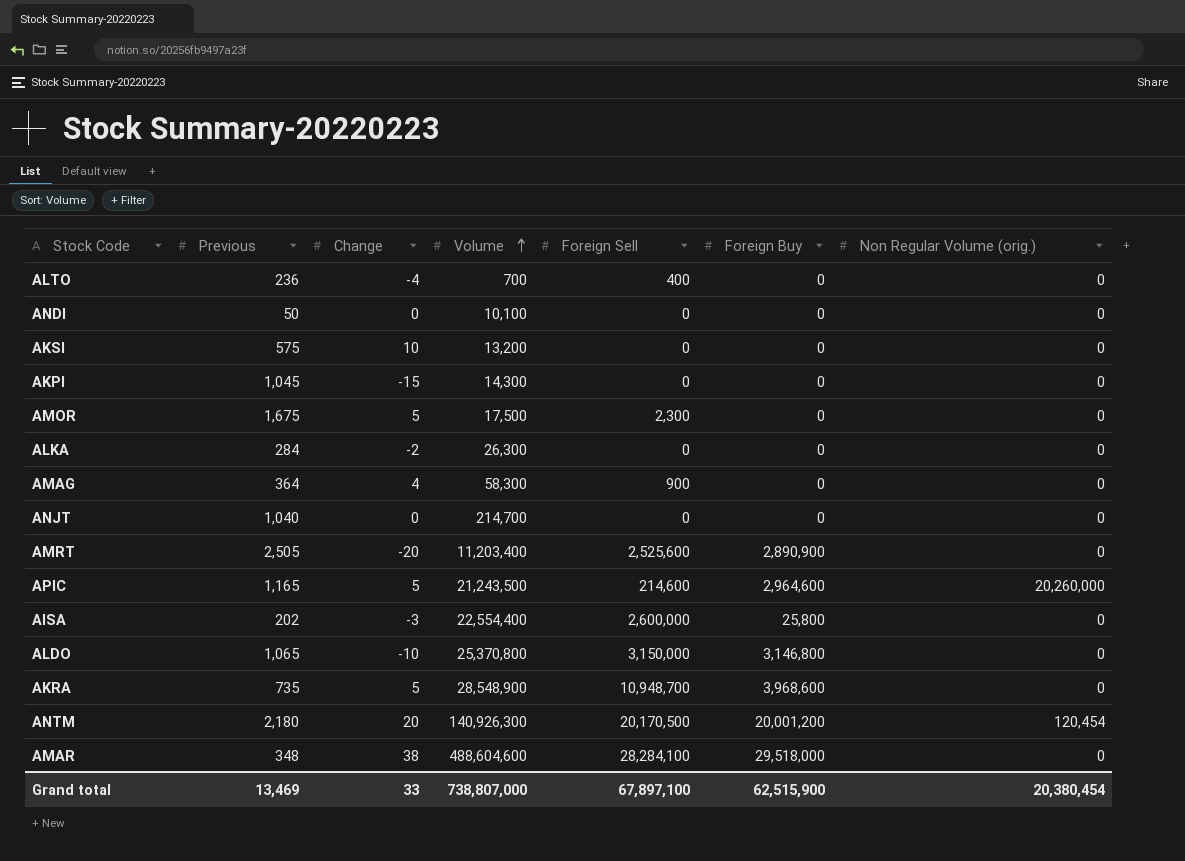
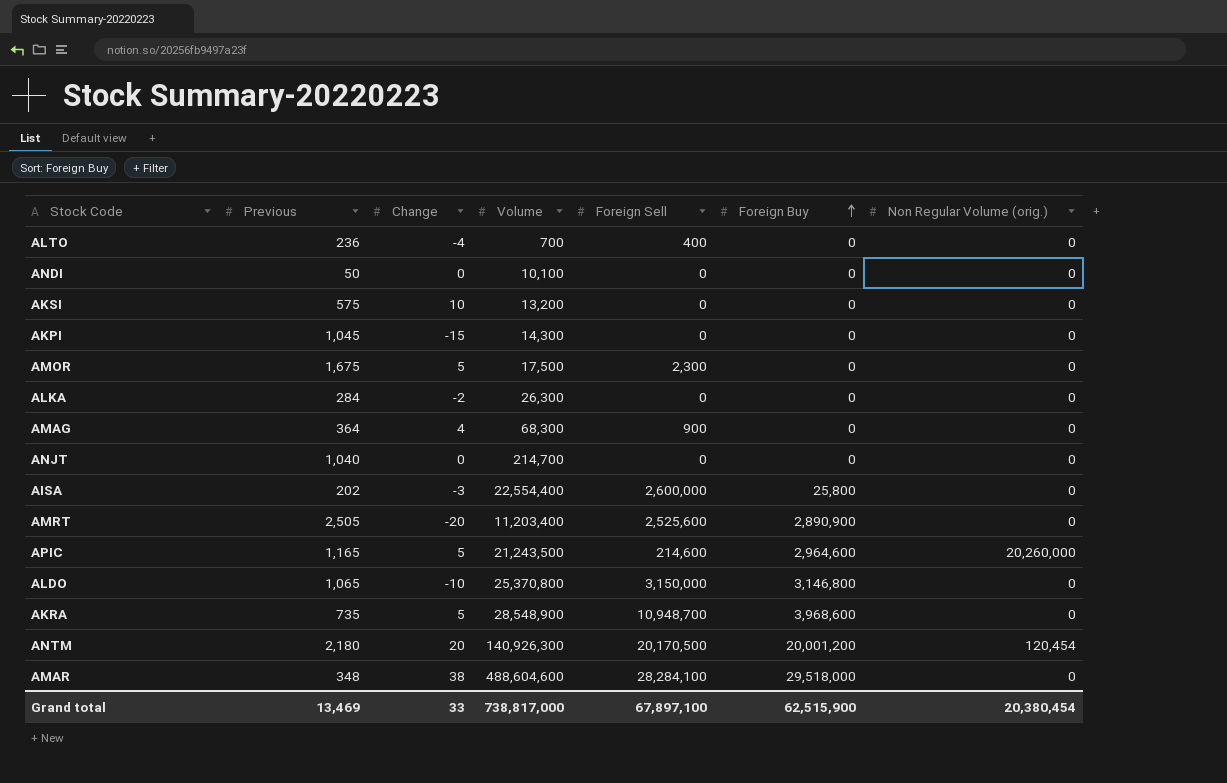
row order: Volume ascending -> Foreign Buy ascending
AMAG | Volume: 58,300 -> 68,300
Grand total | Volume: 738,807,000 -> 738,817,000

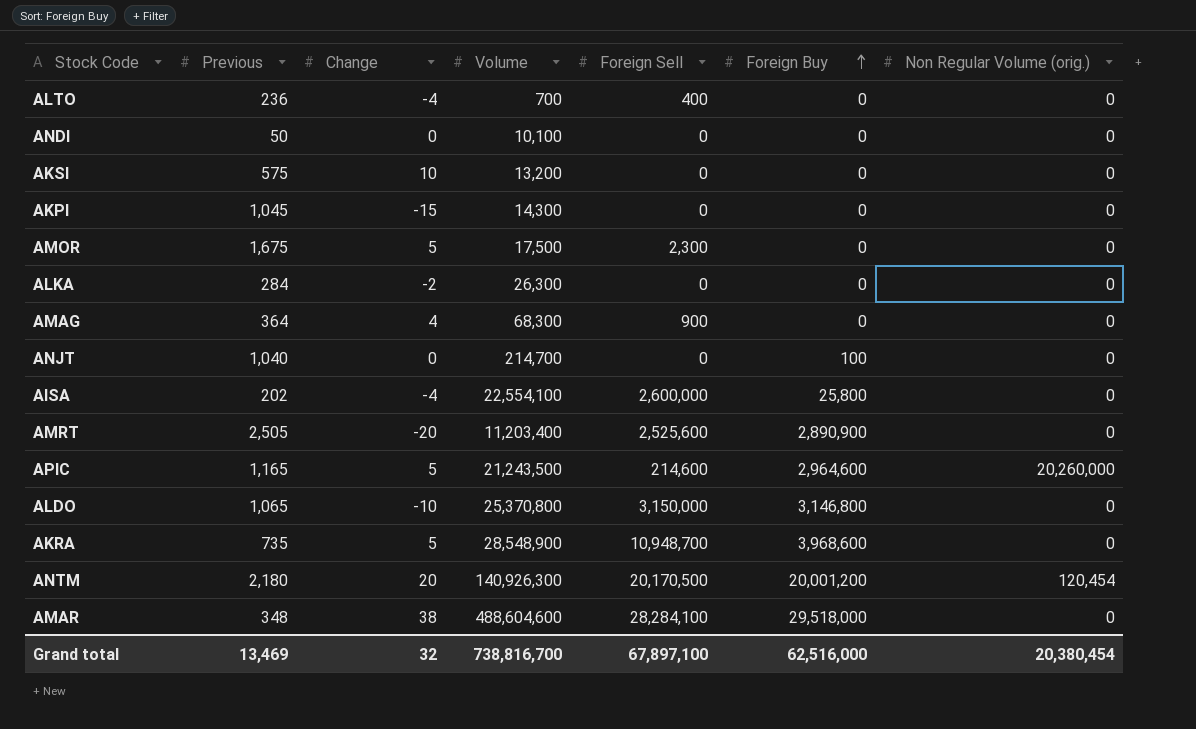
ANJT | Foreign Buy: 0 -> 100
AISA | Change: -3 -> -4
AISA | Volume: 22,554,400 -> 22,554,100
Grand total | Change: 33 -> 32
Grand total | Volume: 738,817,000 -> 738,816,700
Grand total | Foreign Buy: 62,515,900 -> 62,516,000

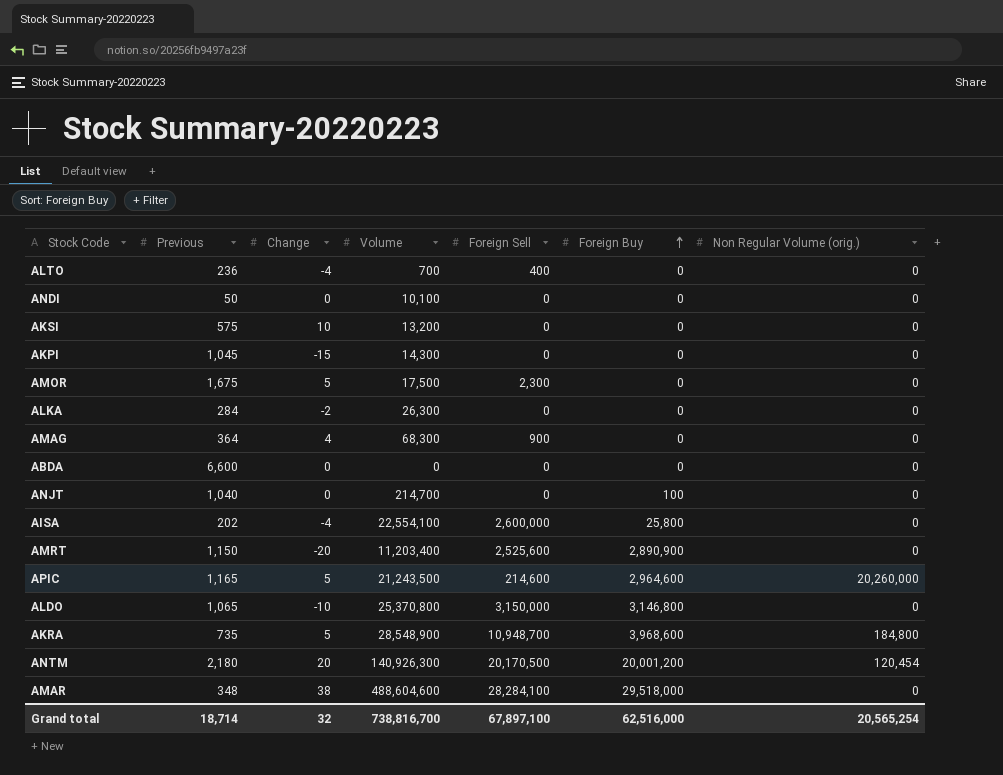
row ABDA: none -> 6,600 | 0 | 0 | 0 | 0 | 0
AMRT | Previous: 2,505 -> 1,150
AKRA | Non Regular Volume (orig.): 0 -> 184,800
Grand total | Previous: 13,469 -> 18,714
Grand total | Non Regular Volume (orig.): 20,380,454 -> 20,565,254

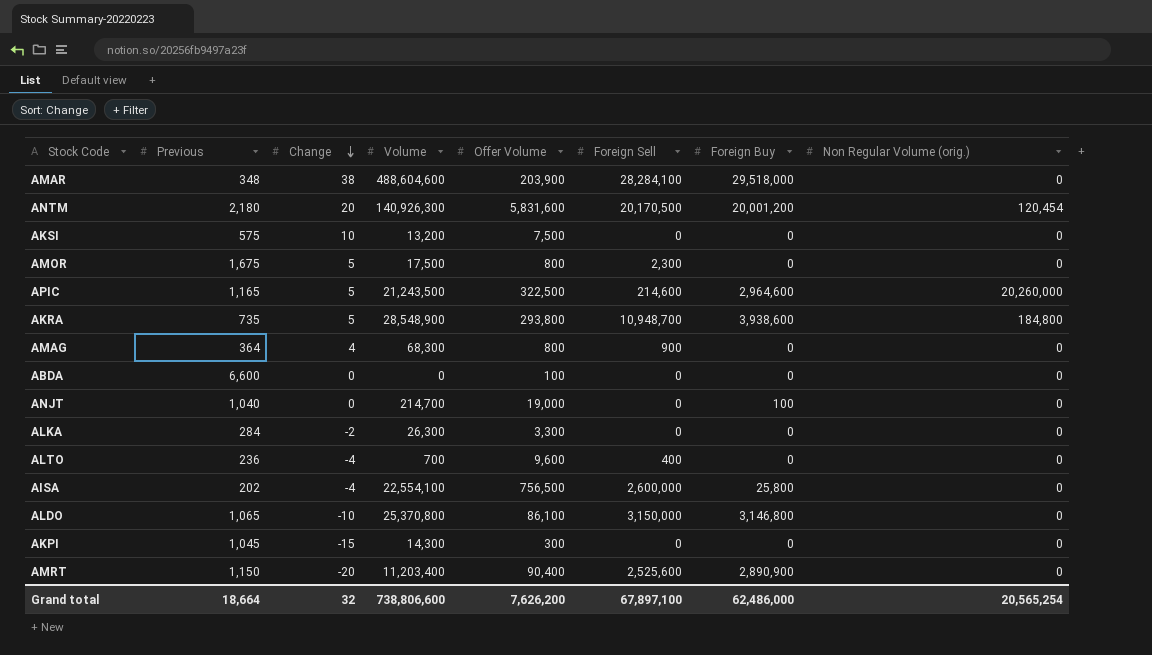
row order: Foreign Buy ascending -> Change descending
column Offer Volume | position: none -> 5
row ANDI: 50 | 0 | 10,100 | 0 | 0 | 0 -> none
AKRA | Foreign Buy: 3,968,600 -> 3,938,600
Grand total | Previous: 18,714 -> 18,664
Grand total | Volume: 738,816,700 -> 738,806,600
Grand total | Foreign Buy: 62,516,000 -> 62,486,000

